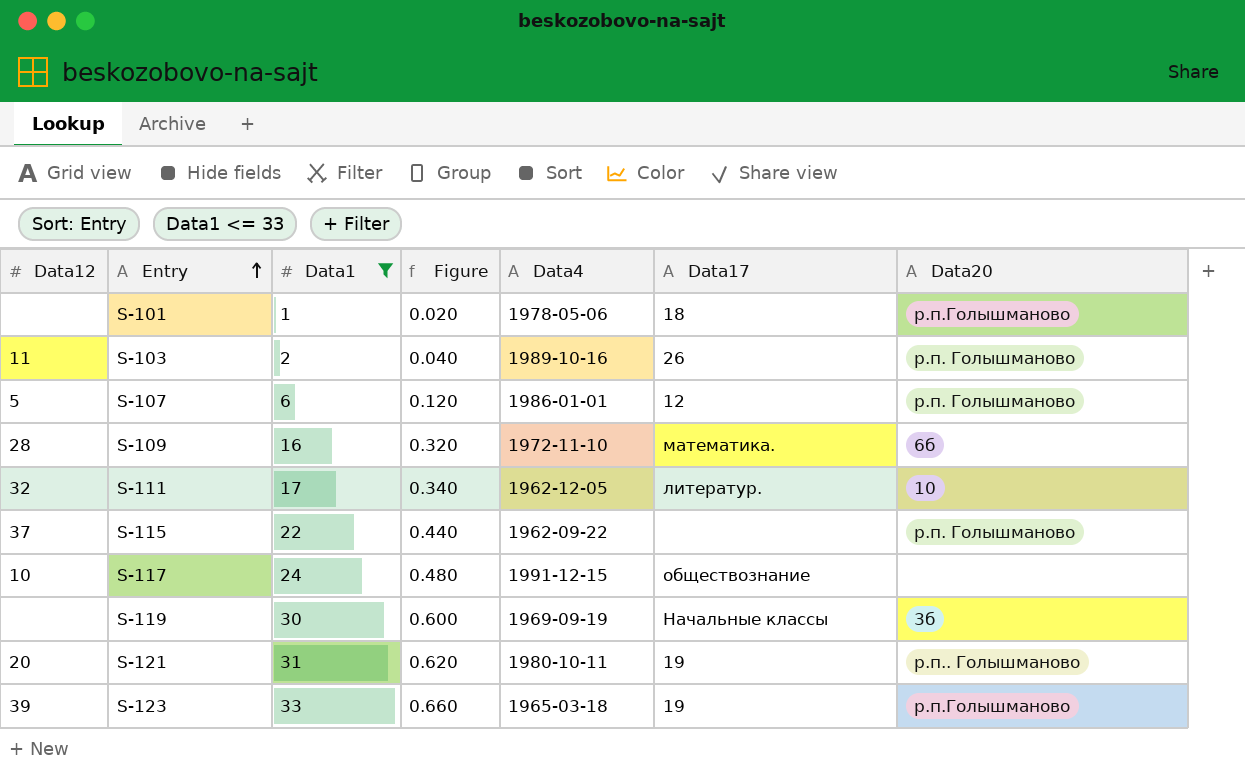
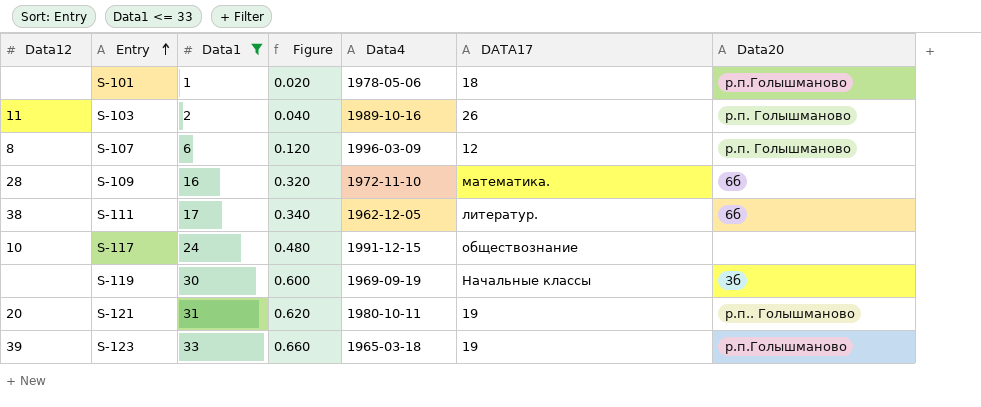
column name: Data17 -> DATA17
row S-115: 37 | 22 | 0.440 | 1962-09-22 | none | р.п. Голышманово -> none
S-107 | Data12: 5 -> 8
S-107 | Data4: 1986-01-01 -> 1996-03-09
S-111 | Data12: 32 -> 38
S-111 | Data20: 10 -> 6б

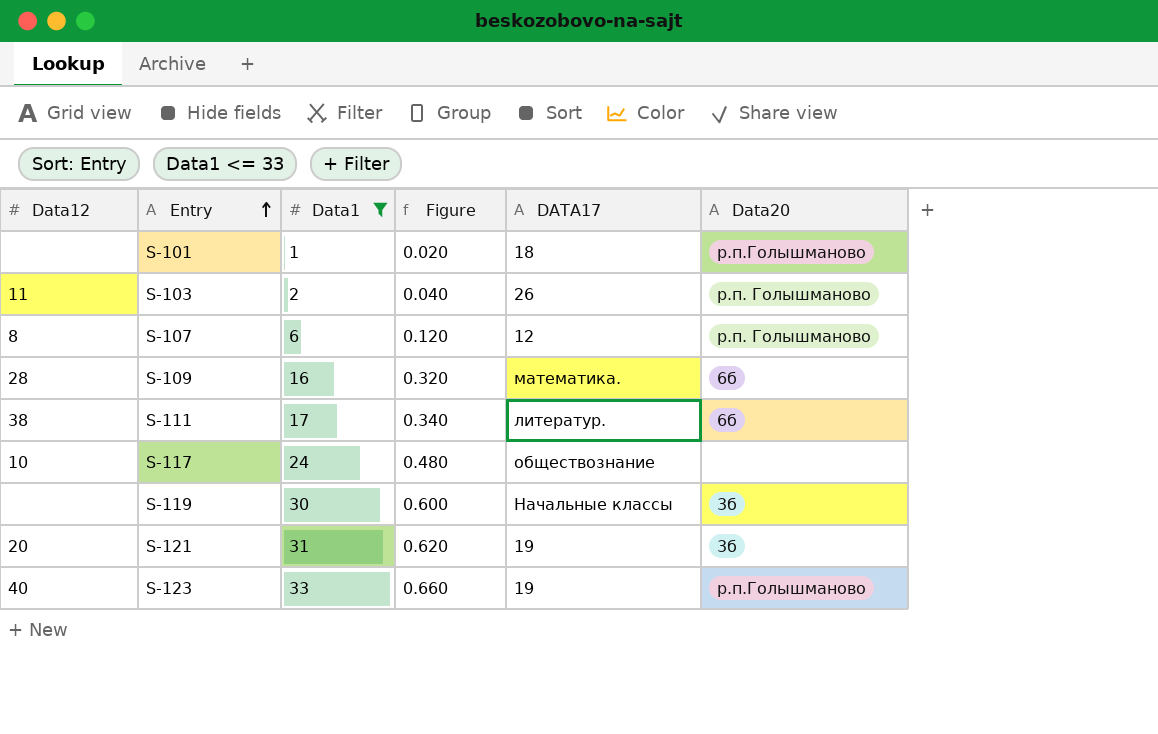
column Data4 | position: 5 -> none
S-121 | Data20: р.п.. Голышманово -> 3б
S-123 | Data12: 39 -> 40

